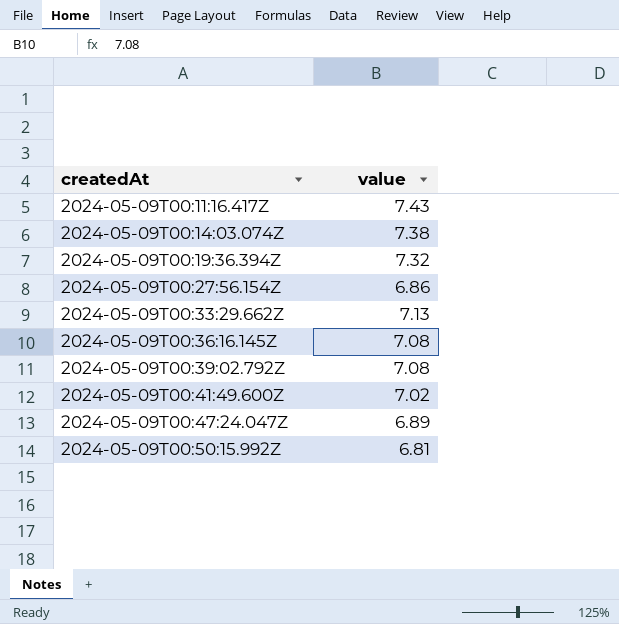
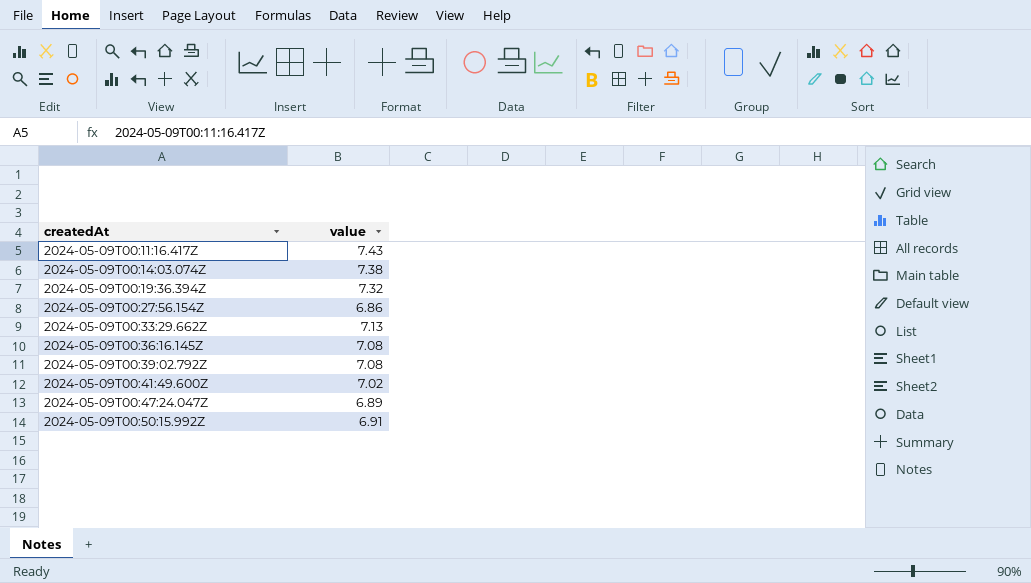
2024-05-09T00:50:15.992Z | value: 6.81 -> 6.91

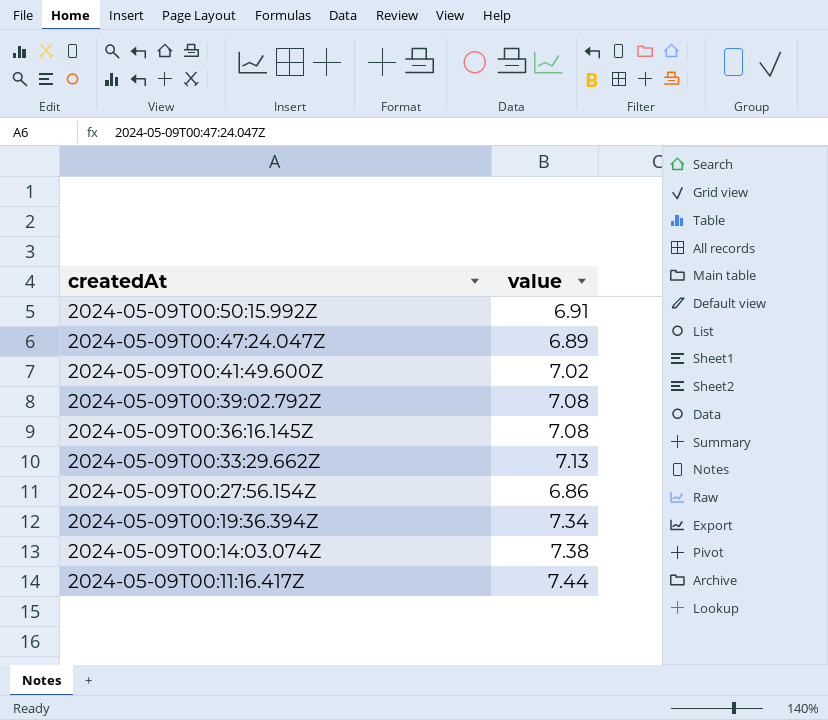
row order: createdAt ascending -> createdAt descending
2024-05-09T00:19:36.394Z | value: 7.32 -> 7.34
2024-05-09T00:11:16.417Z | value: 7.43 -> 7.44

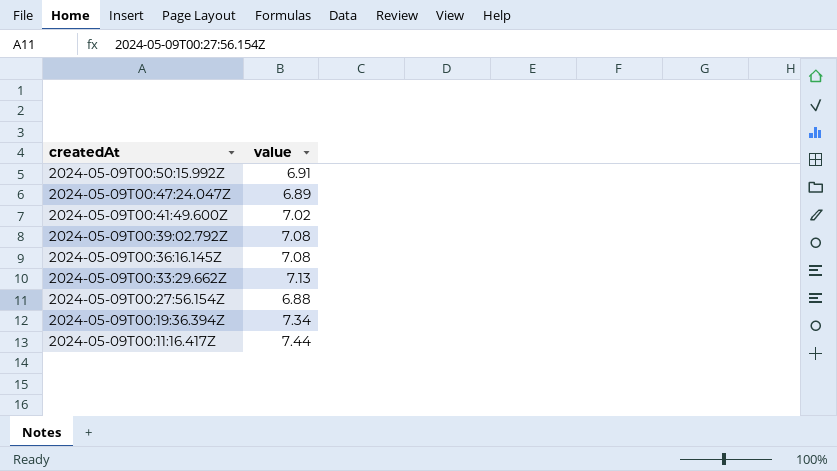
row 2024-05-09T00:14:03.074Z: 7.38 -> none
2024-05-09T00:27:56.154Z | value: 6.86 -> 6.88

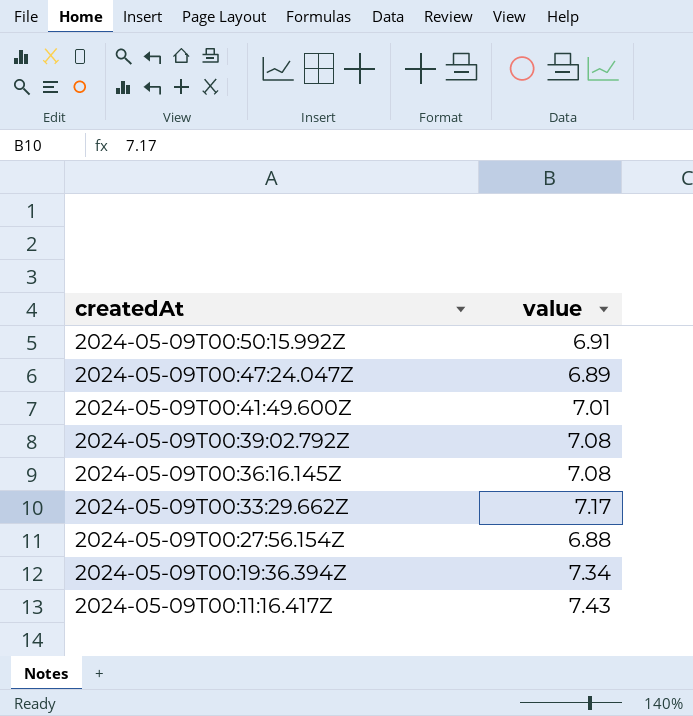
2024-05-09T00:41:49.600Z | value: 7.02 -> 7.01
2024-05-09T00:33:29.662Z | value: 7.13 -> 7.17
2024-05-09T00:11:16.417Z | value: 7.44 -> 7.43

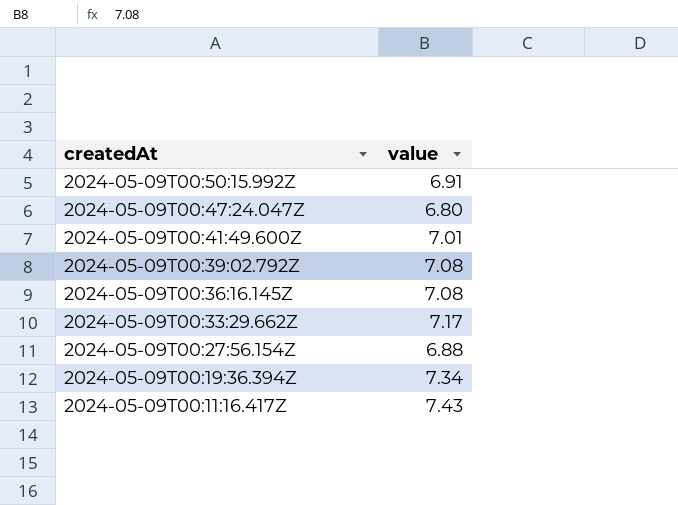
2024-05-09T00:47:24.047Z | value: 6.89 -> 6.80

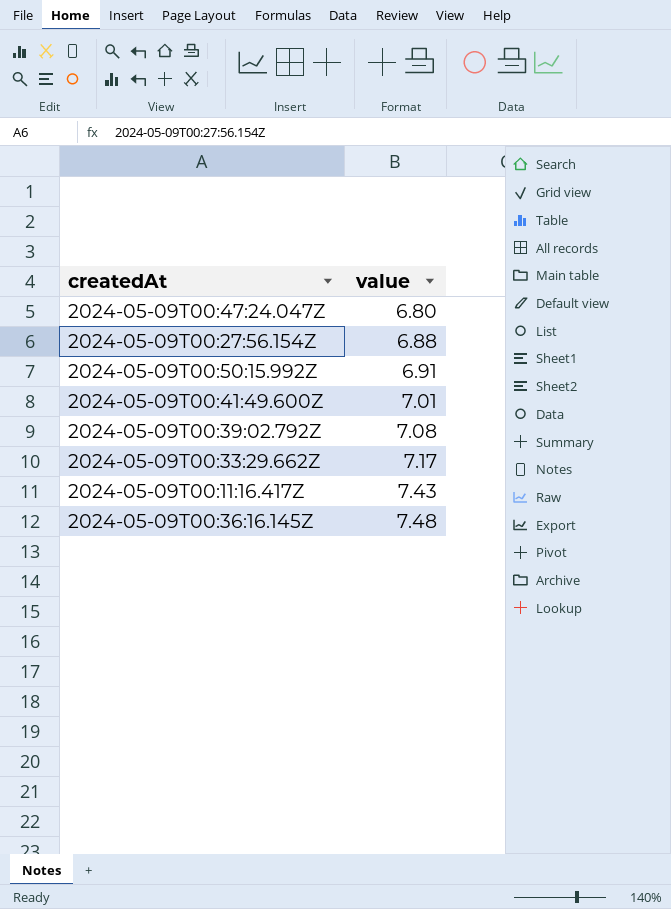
row order: createdAt descending -> value ascending
row 2024-05-09T00:19:36.394Z: 7.34 -> none
2024-05-09T00:36:16.145Z | value: 7.08 -> 7.48

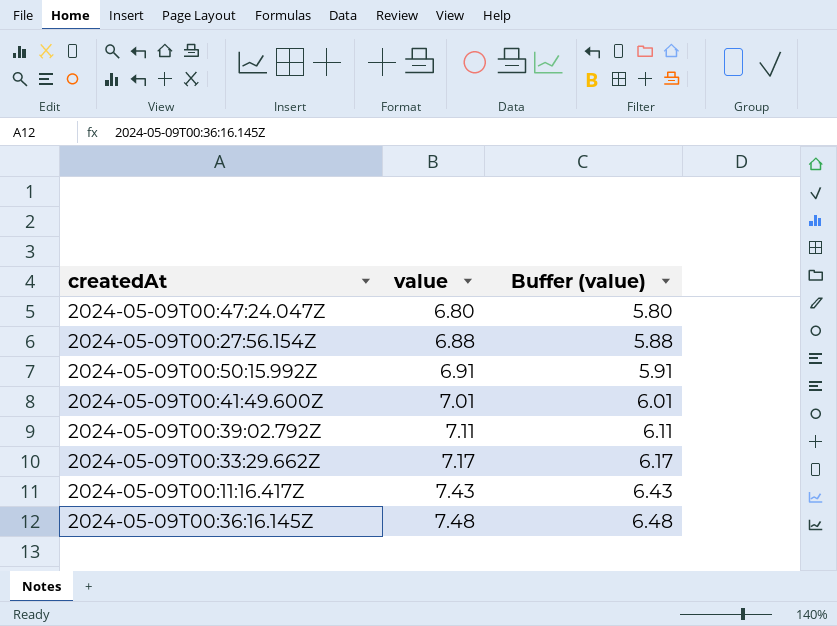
column Buffer (value) | formula: none -> [value] - 1
2024-05-09T00:39:02.792Z | value: 7.08 -> 7.11

